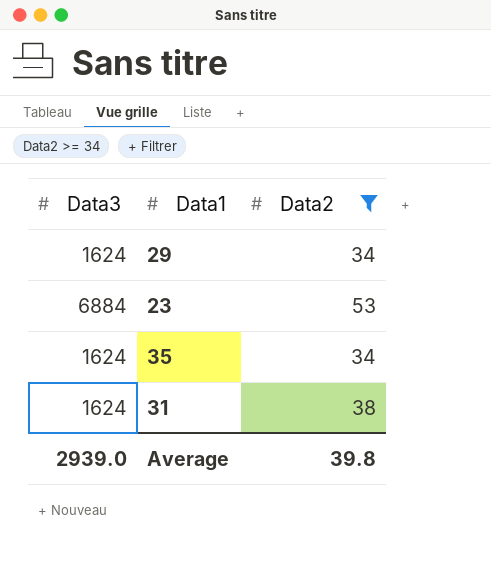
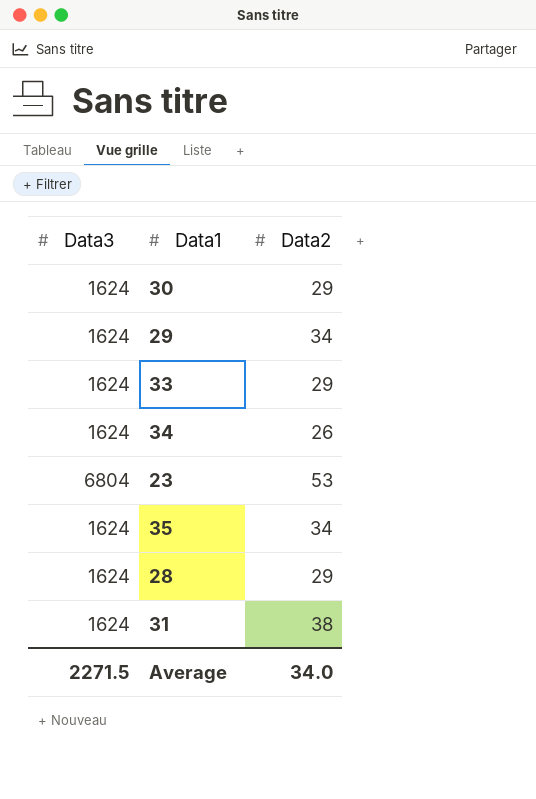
filter: Data2 >= 34 -> none
23 | Data3: 6884 -> 6804
Average | Data3: 2939.0 -> 2271.5
Average | Data2: 39.8 -> 34.0

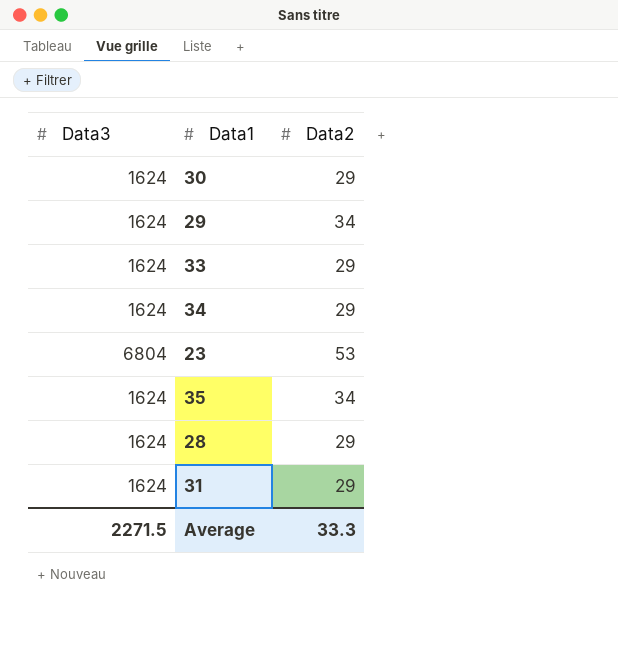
34 | Data2: 26 -> 29
31 | Data2: 38 -> 29
Average | Data2: 34.0 -> 33.3

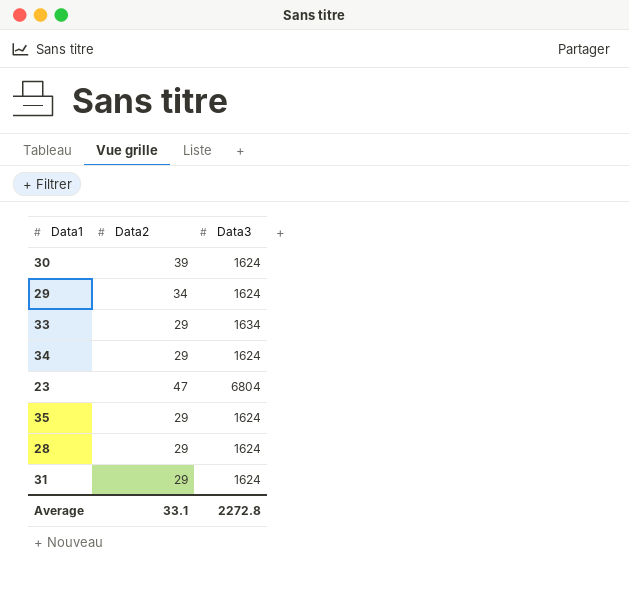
column Data3 | position: 1 -> 3
30 | Data2: 29 -> 39
33 | Data3: 1624 -> 1634
23 | Data2: 53 -> 47
35 | Data2: 34 -> 29
Average | Data2: 33.3 -> 33.1
Average | Data3: 2271.5 -> 2272.8

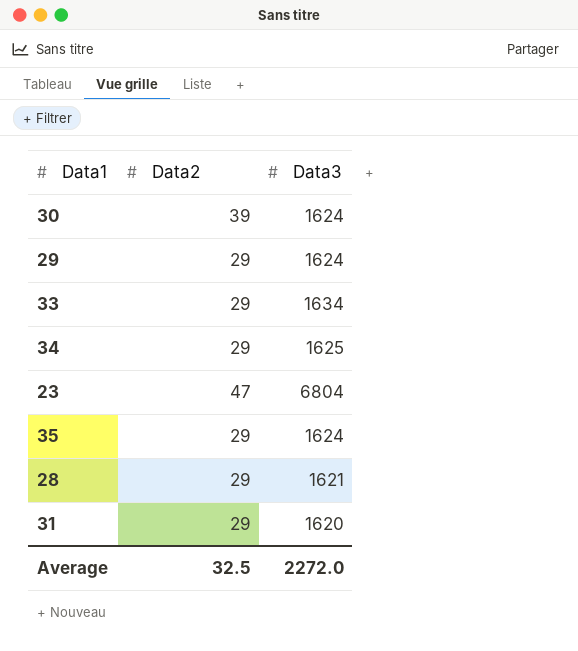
29 | Data2: 34 -> 29
34 | Data3: 1624 -> 1625
28 | Data3: 1624 -> 1621
31 | Data3: 1624 -> 1620
Average | Data2: 33.1 -> 32.5
Average | Data3: 2272.8 -> 2272.0

